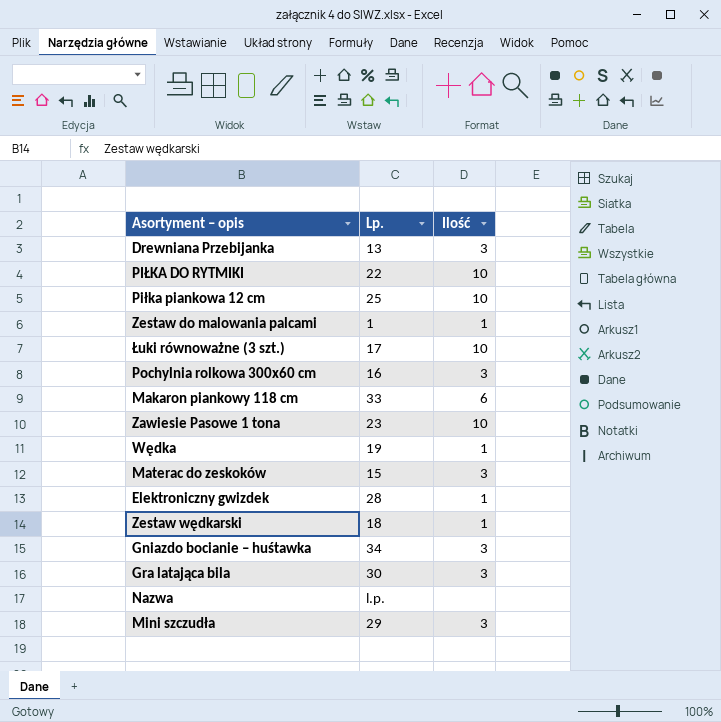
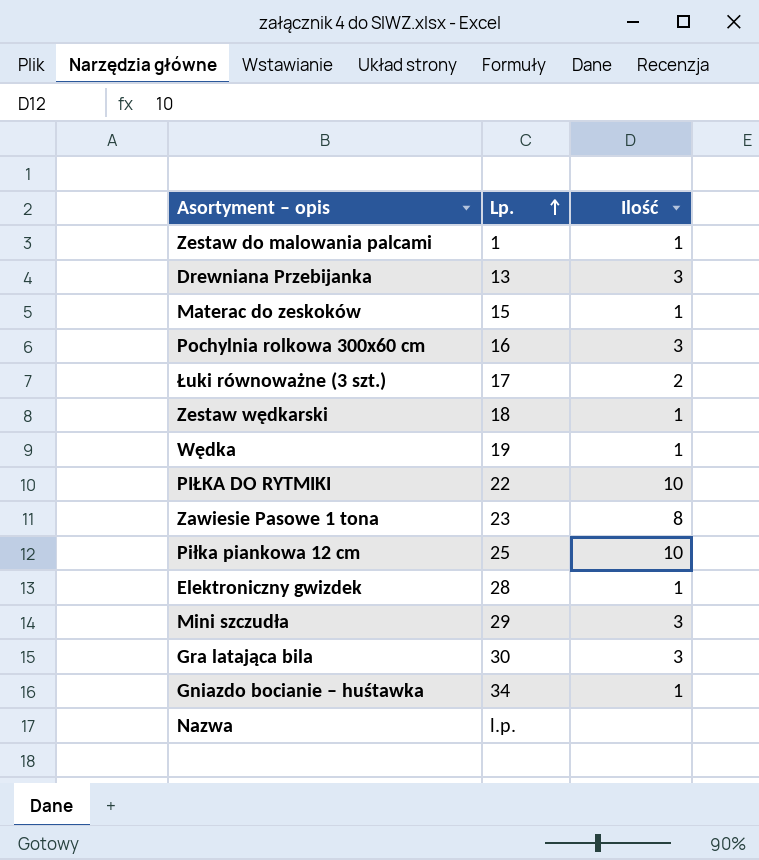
row order: none -> Lp. ascending
row Makaron piankowy 118 cm: 33 | 6 -> none
Materac do zeskoków | Ilość: 3 -> 1
Łuki równoważne (3 szt.) | Ilość: 10 -> 2
Zawiesie Pasowe 1 tona | Ilość: 10 -> 8
Gniazdo bocianie – huśtawka | Ilość: 3 -> 1

